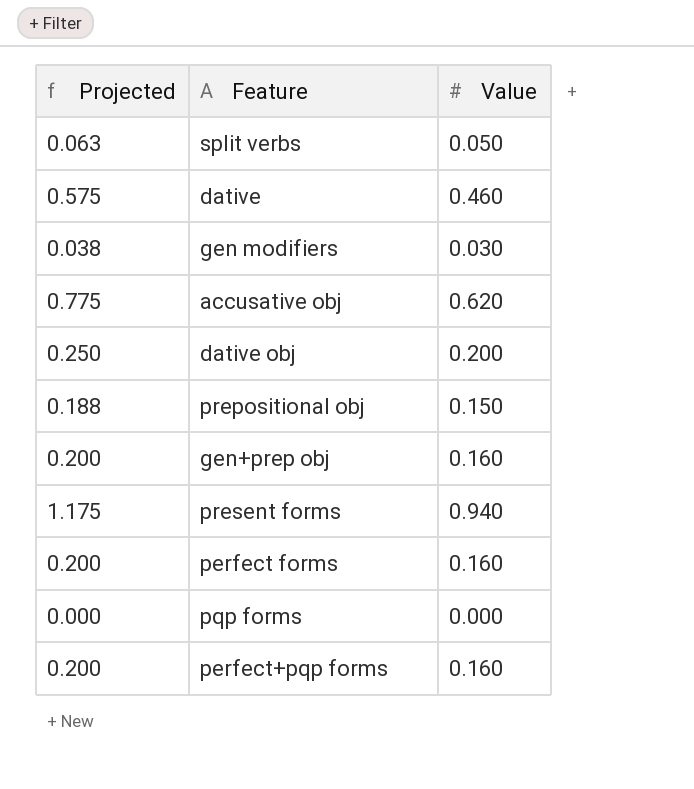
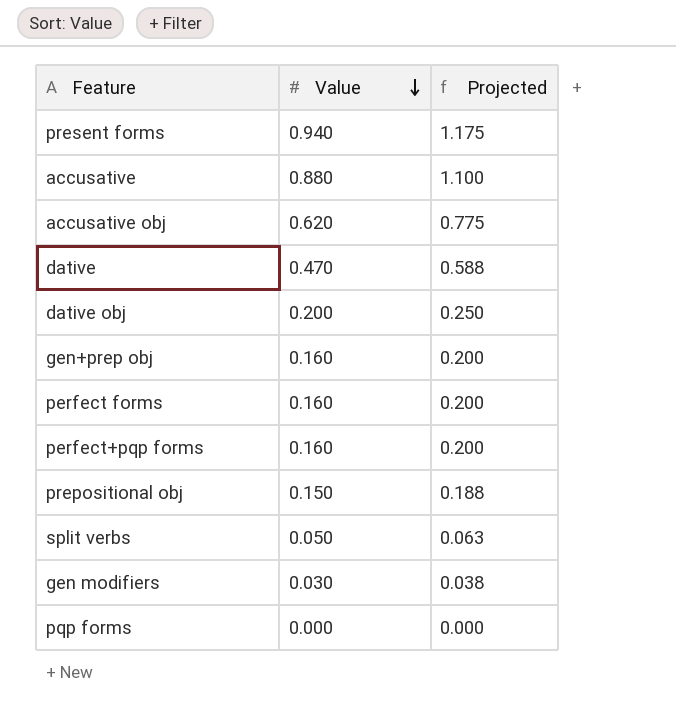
row order: none -> Value descending
column Projected | position: 1 -> 3
row accusative: none -> 0.880 | 1.100
dative | Value: 0.460 -> 0.470
dative | Projected: 0.575 -> 0.588

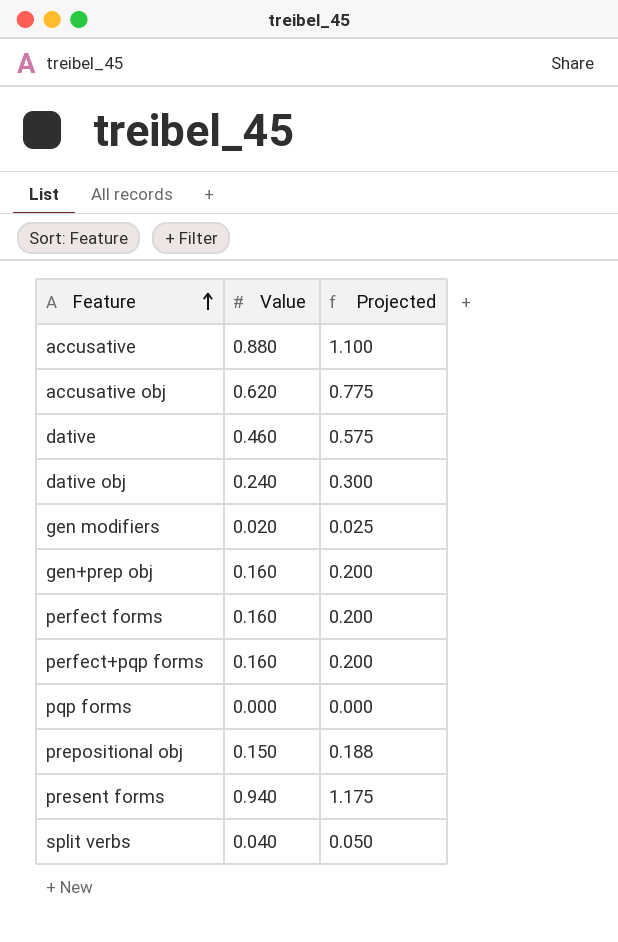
row order: Value descending -> Feature ascending
dative | Value: 0.470 -> 0.460
dative | Projected: 0.588 -> 0.575
dative obj | Value: 0.200 -> 0.240
dative obj | Projected: 0.250 -> 0.300
gen modifiers | Value: 0.030 -> 0.020
gen modifiers | Projected: 0.038 -> 0.025
split verbs | Value: 0.050 -> 0.040
split verbs | Projected: 0.063 -> 0.050

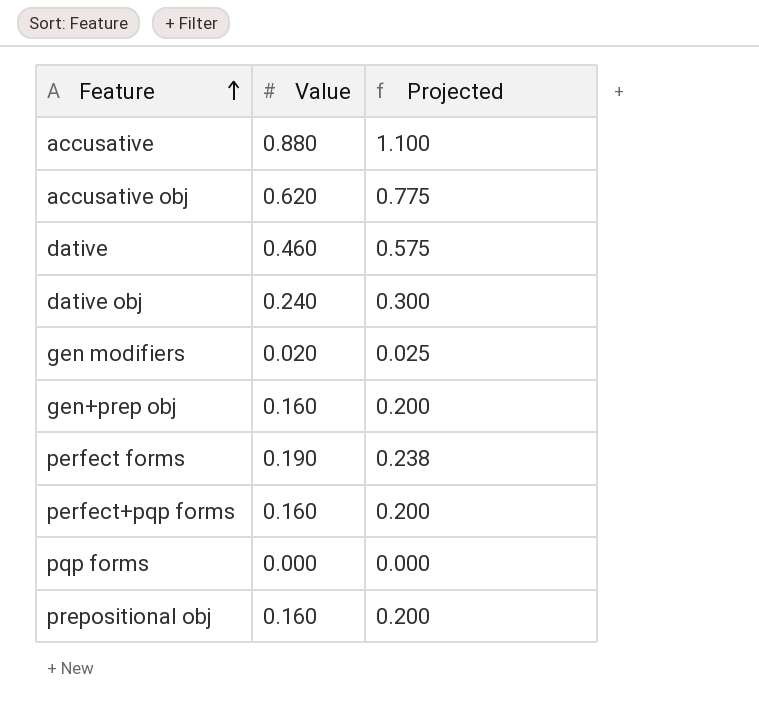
row present forms: 0.940 | 1.175 -> none
row split verbs: 0.040 | 0.050 -> none
perfect forms | Value: 0.160 -> 0.190
perfect forms | Projected: 0.200 -> 0.238
prepositional obj | Value: 0.150 -> 0.160
prepositional obj | Projected: 0.188 -> 0.200

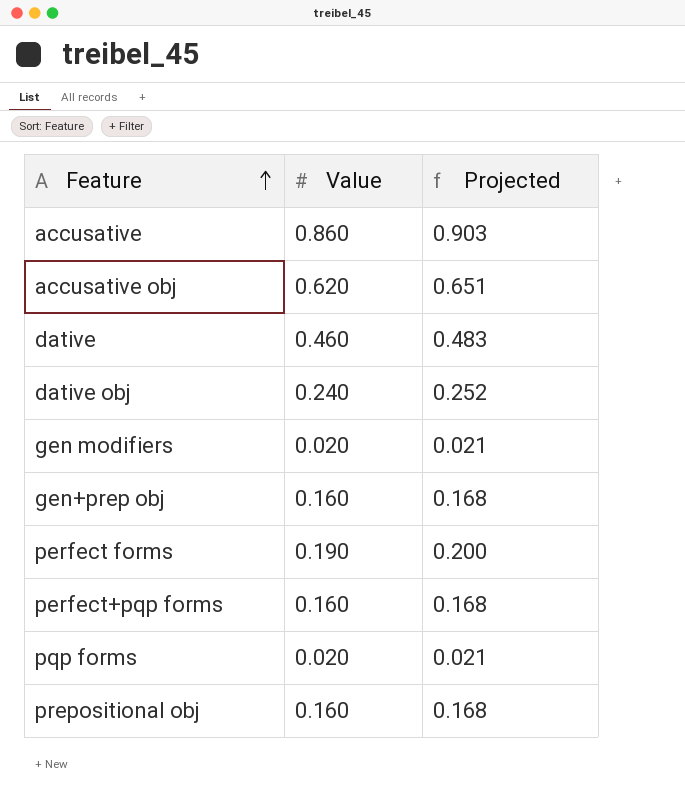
column Projected | formula: [Value] * 1.25 -> [Value] * 1.05
accusative | Value: 0.880 -> 0.860
pqp forms | Value: 0.000 -> 0.020

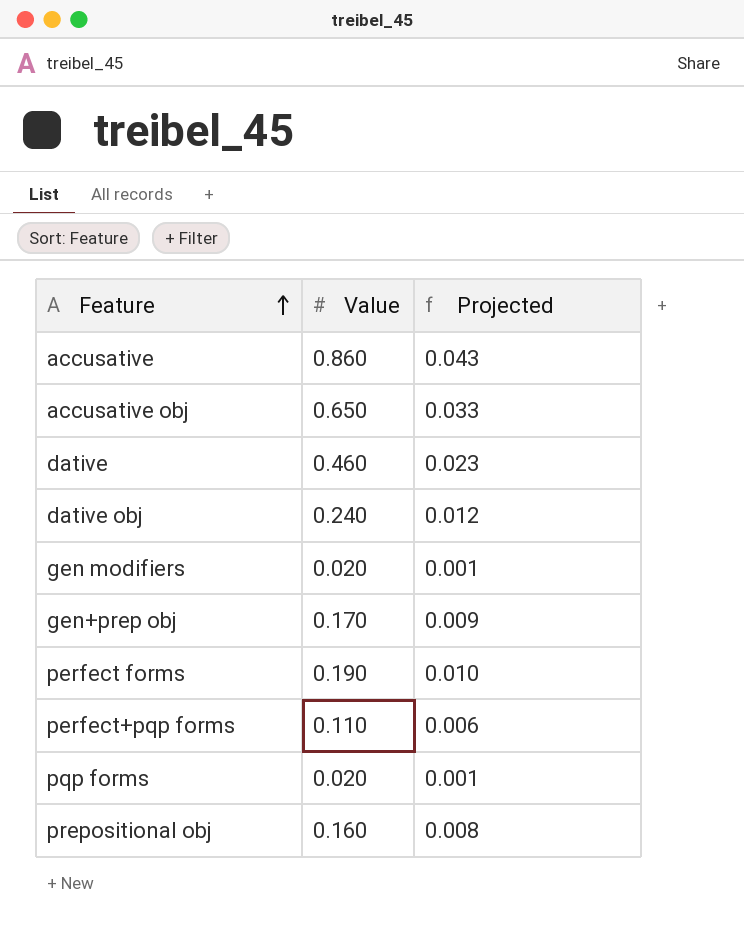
column Projected | formula: [Value] * 1.05 -> [Value] * 0.05
accusative obj | Value: 0.620 -> 0.650
gen+prep obj | Value: 0.160 -> 0.170
perfect+pqp forms | Value: 0.160 -> 0.110

